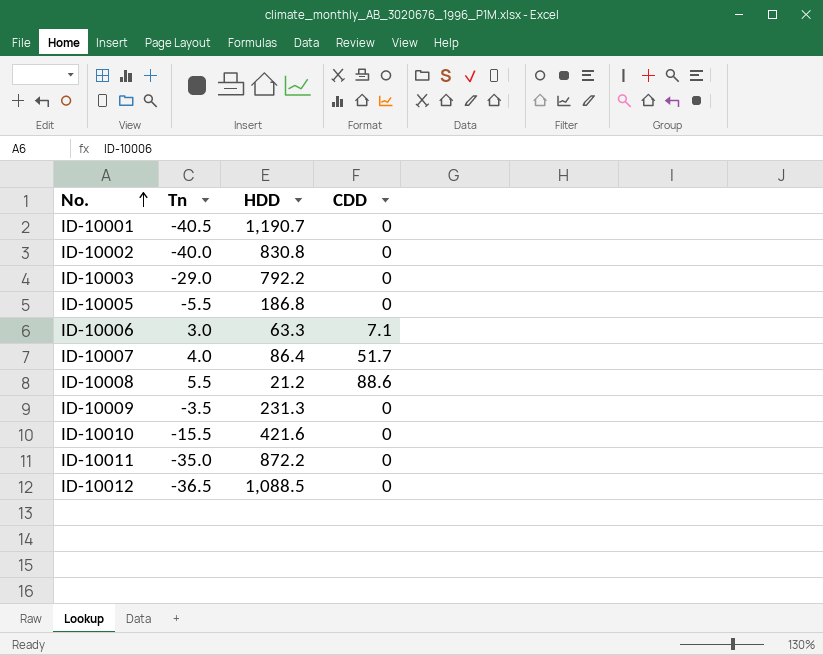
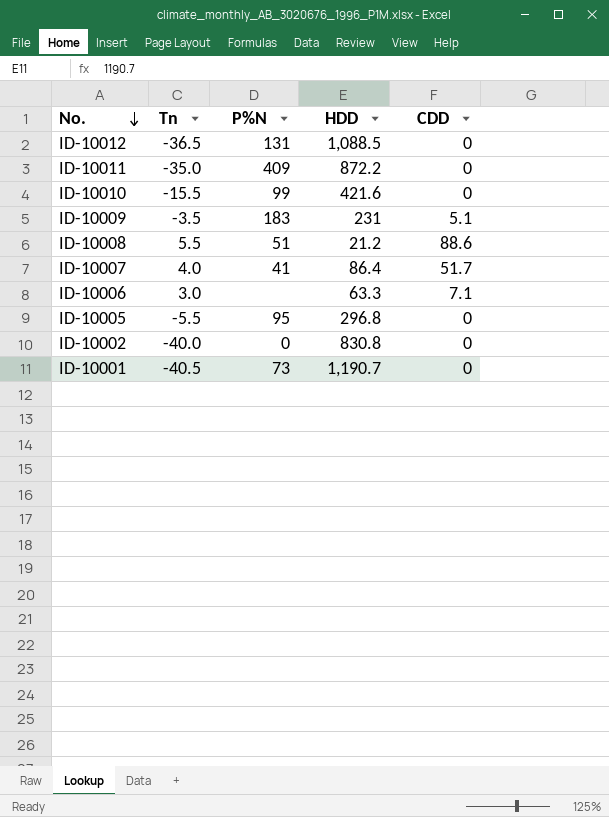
row order: No. ascending -> No. descending
column P%N | position: none -> 3
row ID-10003: -29.0 | 792.2 | 0 -> none
ID-10009 | HDD: 231.3 -> 231
ID-10009 | CDD: 0 -> 5.1
ID-10005 | HDD: 186.8 -> 296.8

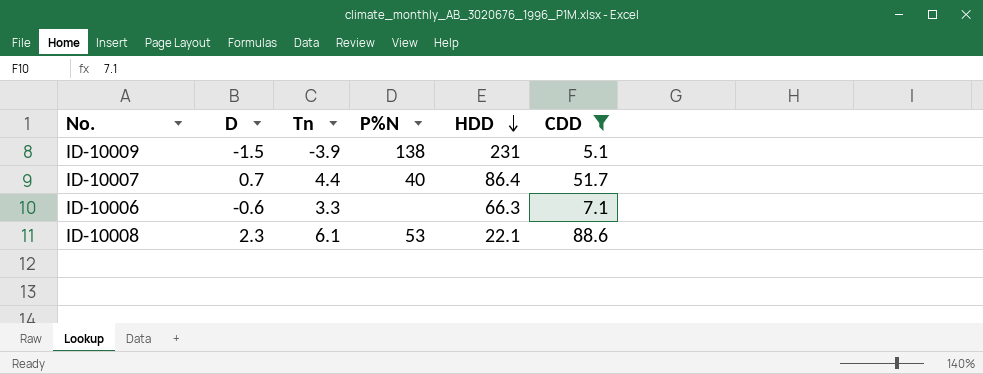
filter: none -> CDD != 0
row order: No. descending -> HDD descending
column D | position: none -> 2
ID-10009 | Tn: -3.5 -> -3.9
ID-10009 | P%N: 183 -> 138
ID-10007 | Tn: 4.0 -> 4.4
ID-10007 | P%N: 41 -> 40
ID-10006 | Tn: 3.0 -> 3.3
ID-10006 | HDD: 63.3 -> 66.3
ID-10008 | Tn: 5.5 -> 6.1
ID-10008 | P%N: 51 -> 53
ID-10008 | HDD: 21.2 -> 22.1

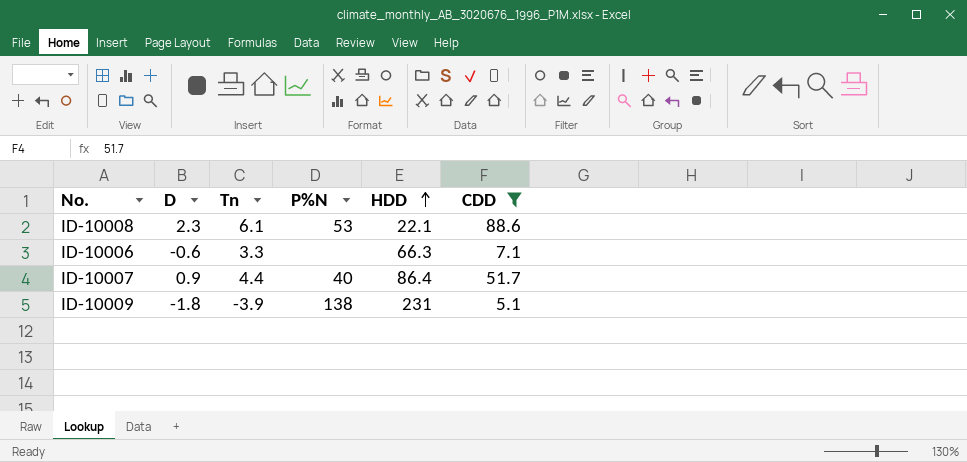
row order: HDD descending -> HDD ascending
ID-10007 | D: 0.7 -> 0.9
ID-10009 | D: -1.5 -> -1.8

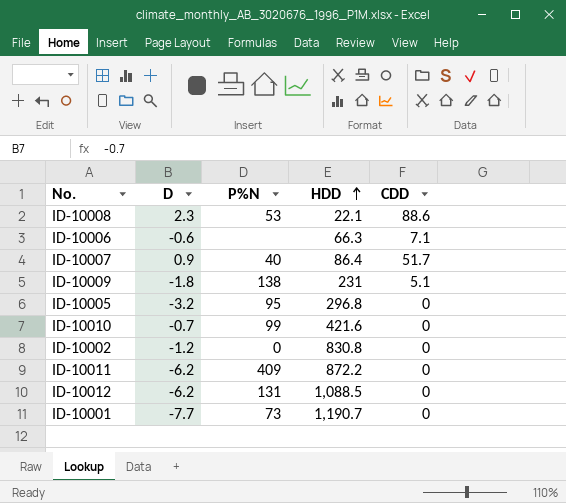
filter: CDD != 0 -> none
column Tn | position: 3 -> none

